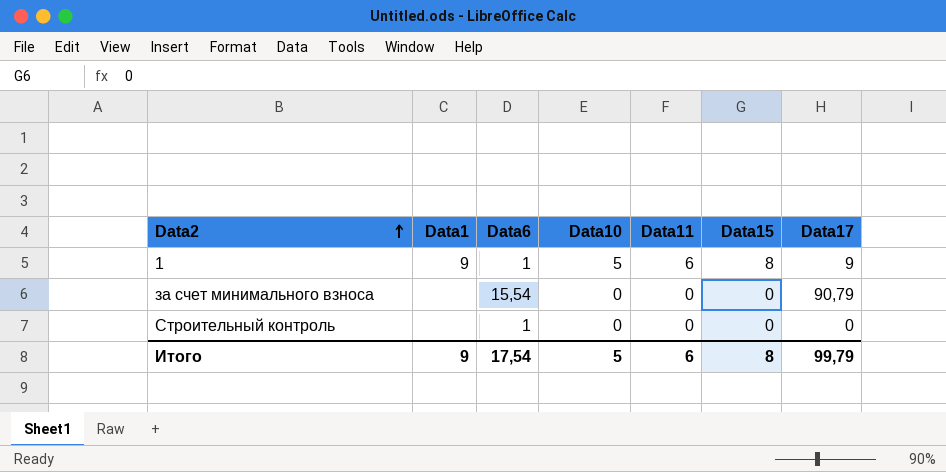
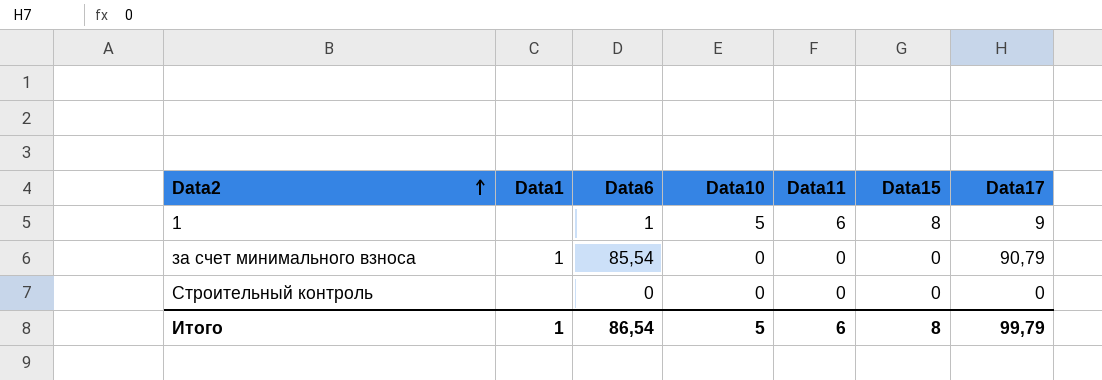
1 | Data1: 9 -> none
за счет минимального взноса | Data1: none -> 1
за счет минимального взноса | Data6: 15,54 -> 85,54
Строительный контроль | Data6: 1 -> 0
Итого | Data1: 9 -> 1
Итого | Data6: 17,54 -> 86,54

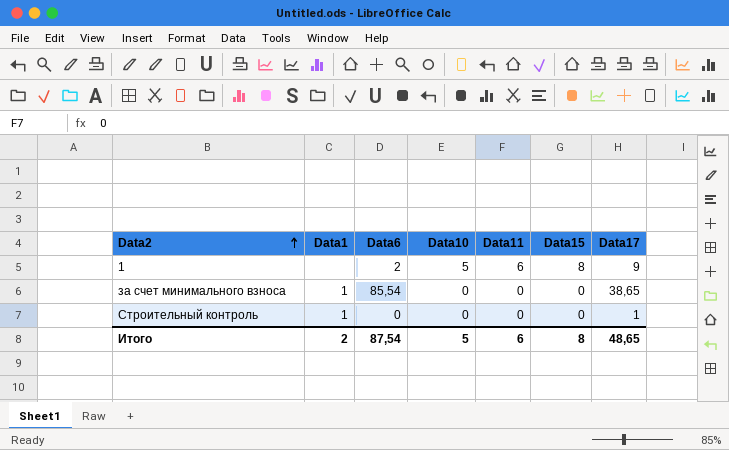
1 | Data6: 1 -> 2
за счет минимального взноса | Data17: 90,79 -> 38,65
Строительный контроль | Data1: none -> 1
Строительный контроль | Data17: 0 -> 1
Итого | Data1: 1 -> 2
Итого | Data6: 86,54 -> 87,54
Итого | Data17: 99,79 -> 48,65

